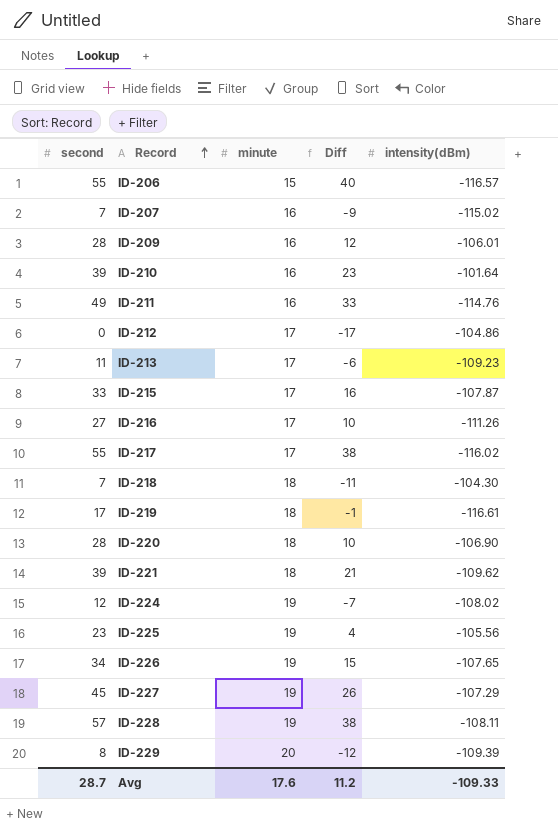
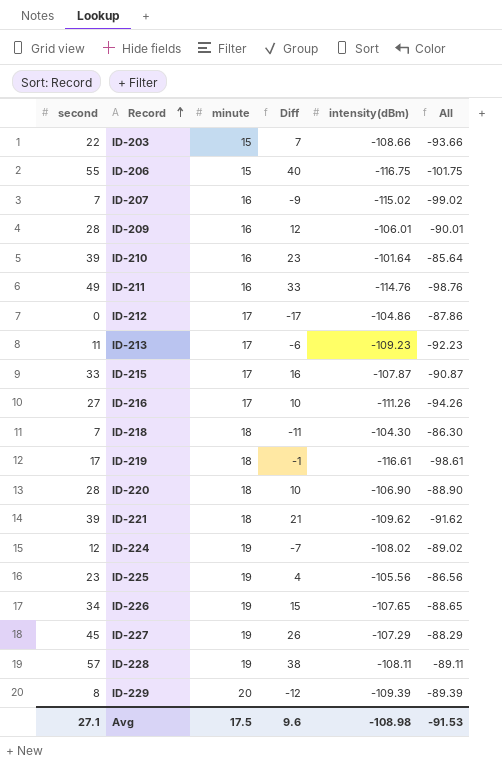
column All | formula: none -> [minute] + [intensity(dBm)]
row ID-217: 55 | 17 | 38 | -116.02 -> none
row ID-203: none -> 22 | 15 | 7 | -108.66 | -93.66
ID-206 | intensity(dBm): -116.57 -> -116.75
Avg | second: 28.7 -> 27.1
Avg | minute: 17.6 -> 17.5
Avg | Diff: 11.2 -> 9.6
Avg | intensity(dBm): -109.33 -> -108.98

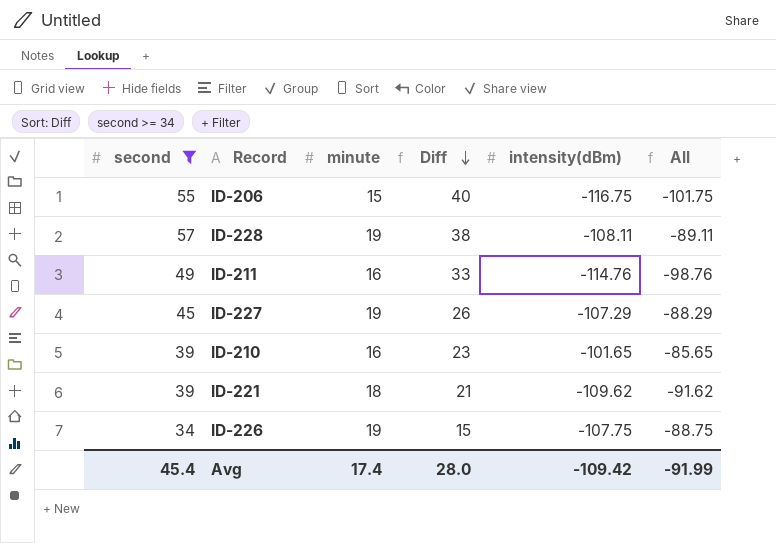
filter: none -> second >= 34
row order: Record ascending -> Diff descending
ID-210 | intensity(dBm): -101.64 -> -101.65
ID-210 | All: -85.64 -> -85.65
ID-226 | intensity(dBm): -107.65 -> -107.75
ID-226 | All: -88.65 -> -88.75
Avg | second: 27.1 -> 45.4
Avg | minute: 17.5 -> 17.4
Avg | Diff: 9.6 -> 28.0
Avg | intensity(dBm): -108.98 -> -109.42
Avg | All: -91.53 -> -91.99

